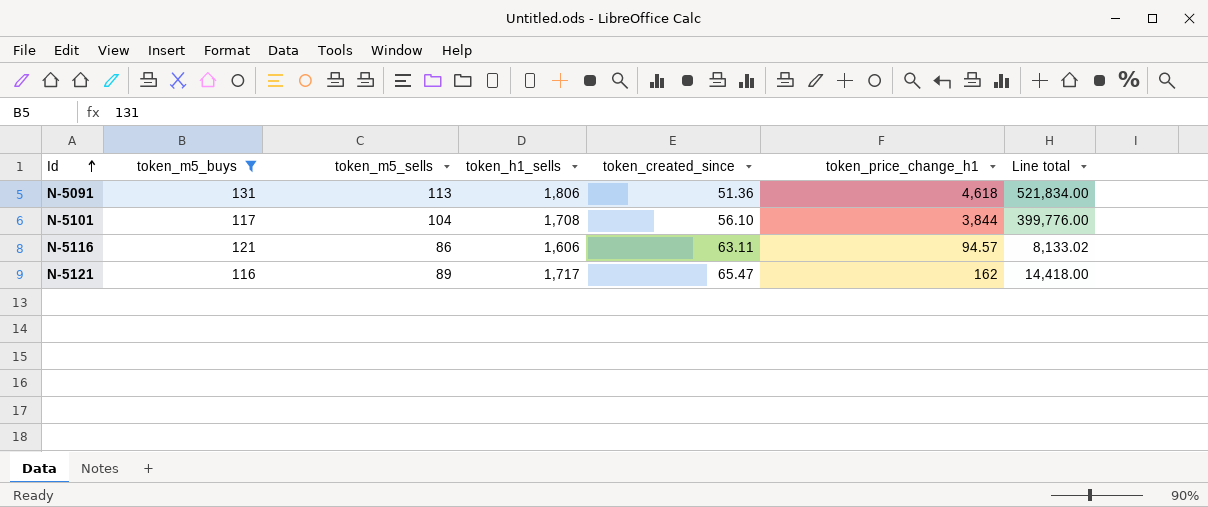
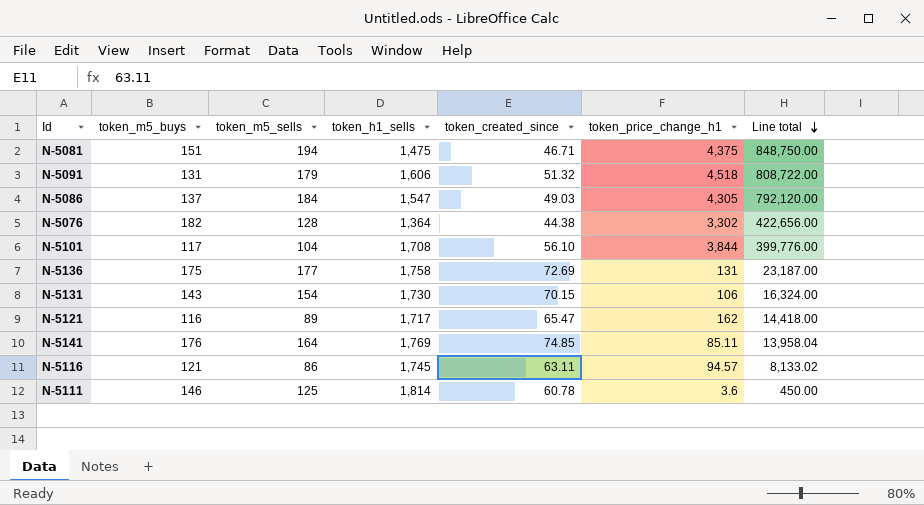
filter: token_m5_buys <= 131 -> none
row order: Id ascending -> Line total descending
N-5091 | token_m5_sells: 113 -> 179
N-5091 | token_h1_sells: 1,806 -> 1,606
N-5091 | token_created_since: 51.36 -> 51.32
N-5091 | token_price_change_h1: 4,618 -> 4,518
N-5091 | Line total: 521,834.00 -> 808,722.00
N-5116 | token_h1_sells: 1,606 -> 1,745

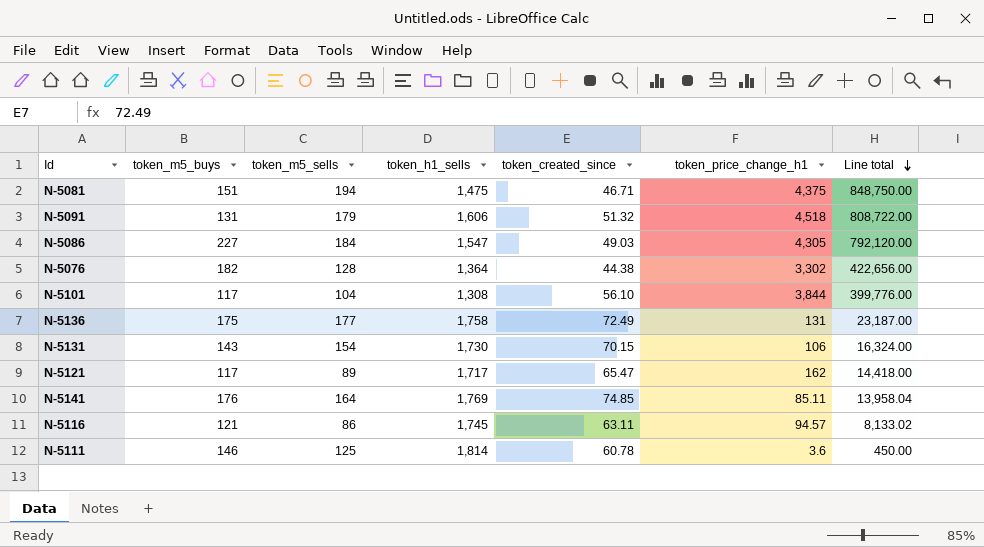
N-5086 | token_m5_buys: 137 -> 227
N-5101 | token_h1_sells: 1,708 -> 1,308
N-5136 | token_created_since: 72.69 -> 72.49
N-5121 | token_m5_buys: 116 -> 117

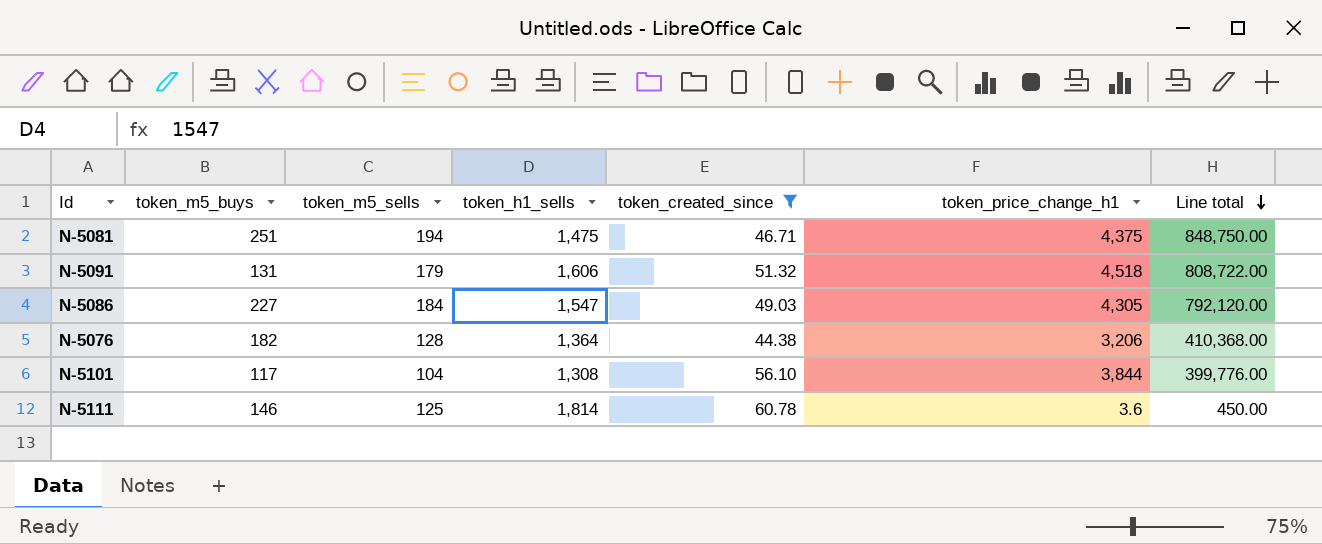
filter: none -> token_created_since <= 60.78
N-5081 | token_m5_buys: 151 -> 251
N-5076 | token_price_change_h1: 3,302 -> 3,206
N-5076 | Line total: 422,656.00 -> 410,368.00

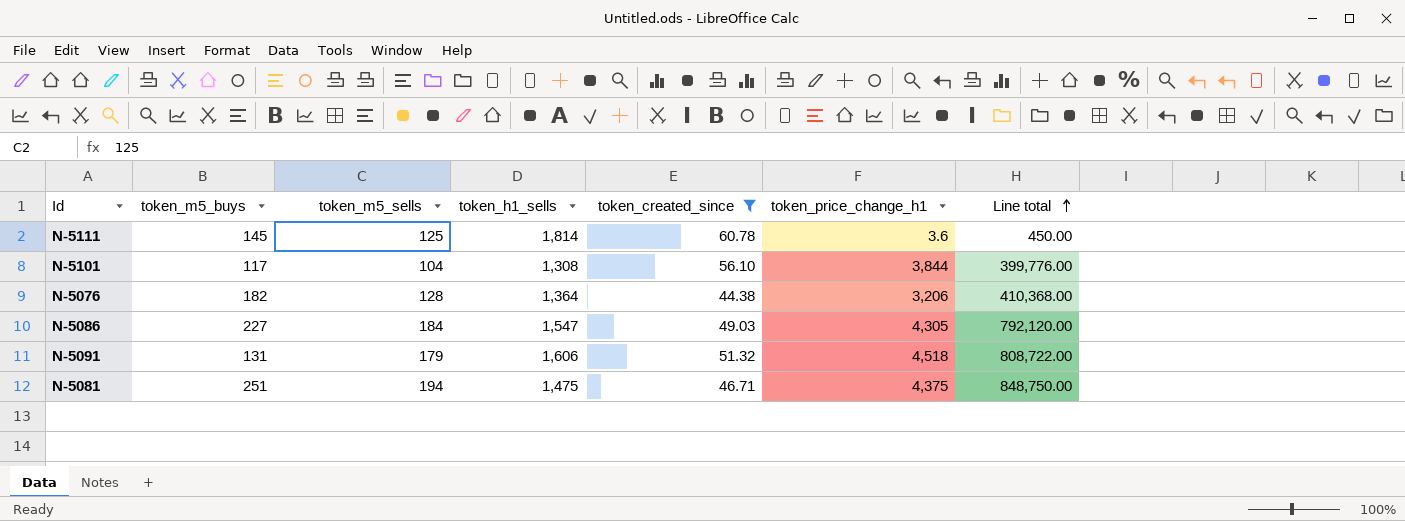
row order: Line total descending -> Line total ascending
N-5111 | token_m5_buys: 146 -> 145

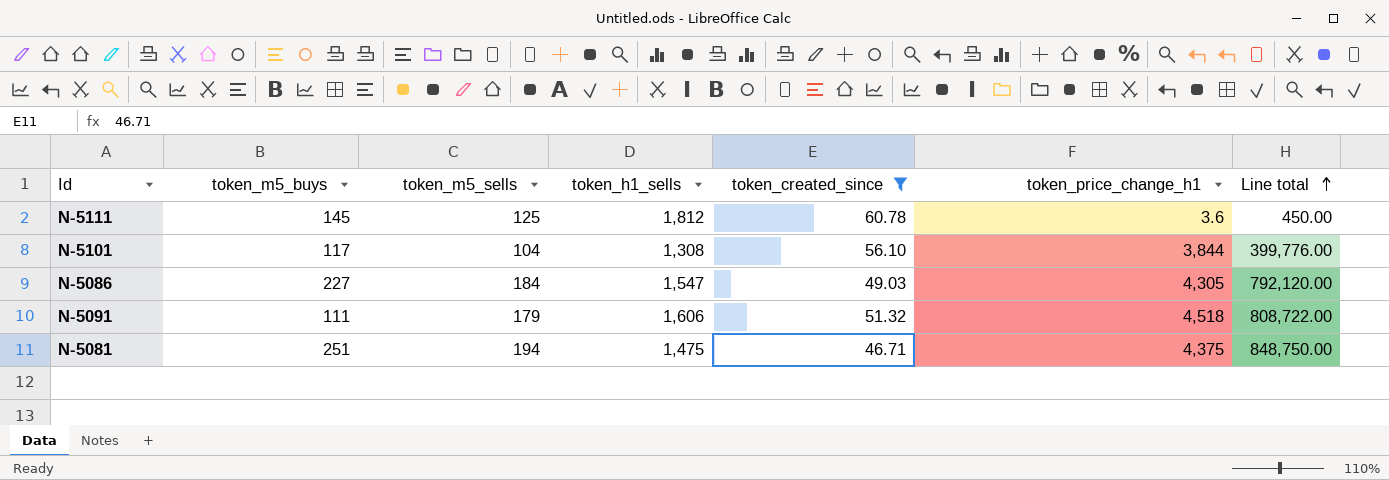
row N-5076: 182 | 128 | 1,364 | 44.38 | 3,206 | 410,368.00 -> none
N-5111 | token_h1_sells: 1,814 -> 1,812
N-5091 | token_m5_buys: 131 -> 111

